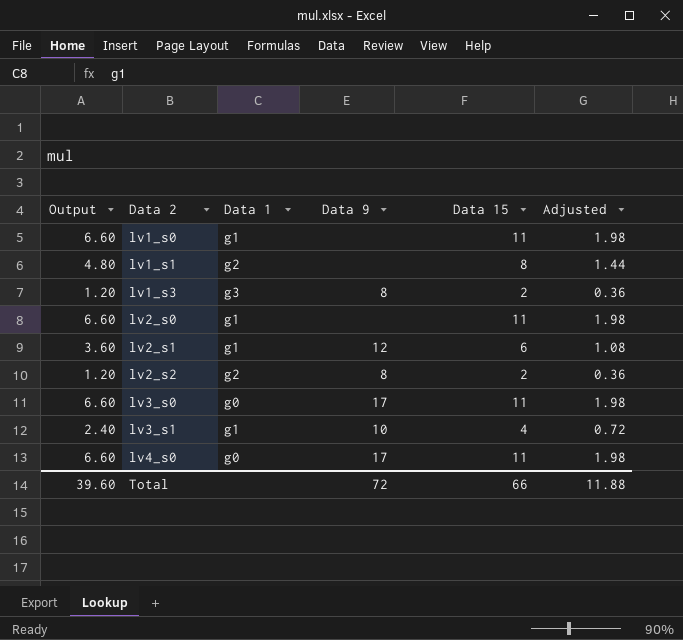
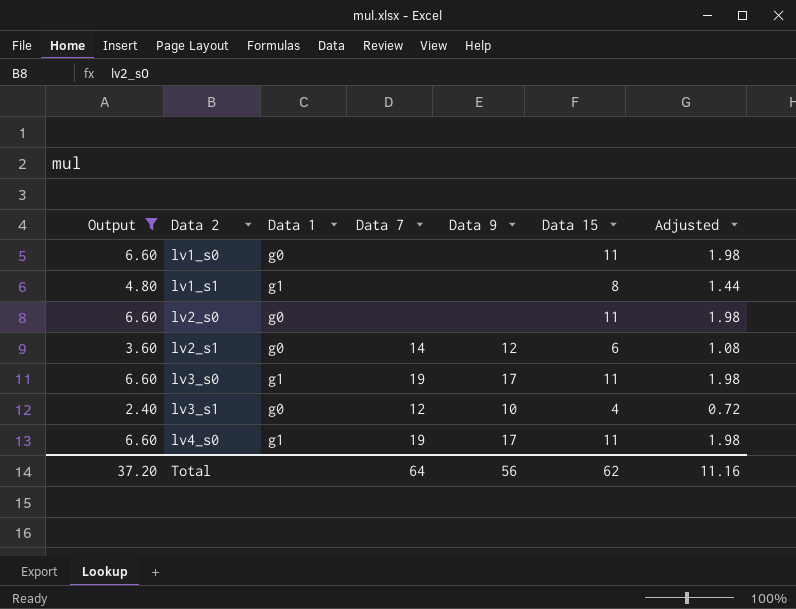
filter: none -> Output != 1.20
column Data 7 | position: none -> 4
lv1_s0 | Data 1: g1 -> g0
lv1_s1 | Data 1: g2 -> g1
lv2_s0 | Data 1: g1 -> g0
lv2_s1 | Data 1: g1 -> g0
lv3_s0 | Data 1: g0 -> g1
lv3_s1 | Data 1: g1 -> g0
lv4_s0 | Data 1: g0 -> g1
Total | Output: 39.60 -> 37.20
Total | Data 9: 72 -> 56
Total | Data 15: 66 -> 62
Total | Adjusted: 11.88 -> 11.16

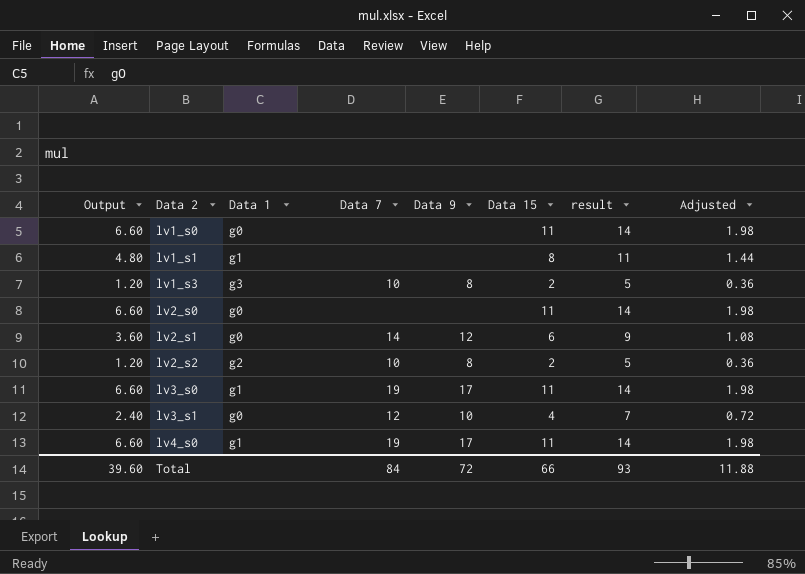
filter: Output != 1.20 -> none
column result | formula: none -> [Data 15] + 3
Total | Output: 37.20 -> 39.60
Total | Data 7: 64 -> 84
Total | Data 9: 56 -> 72
Total | Data 15: 62 -> 66
Total | Adjusted: 11.16 -> 11.88

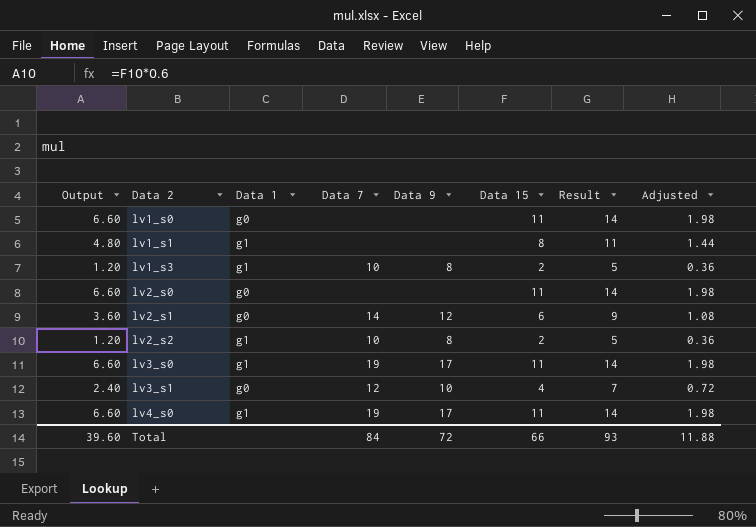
column name: result -> Result
lv1_s3 | Data 1: g3 -> g1
lv2_s2 | Data 1: g2 -> g1

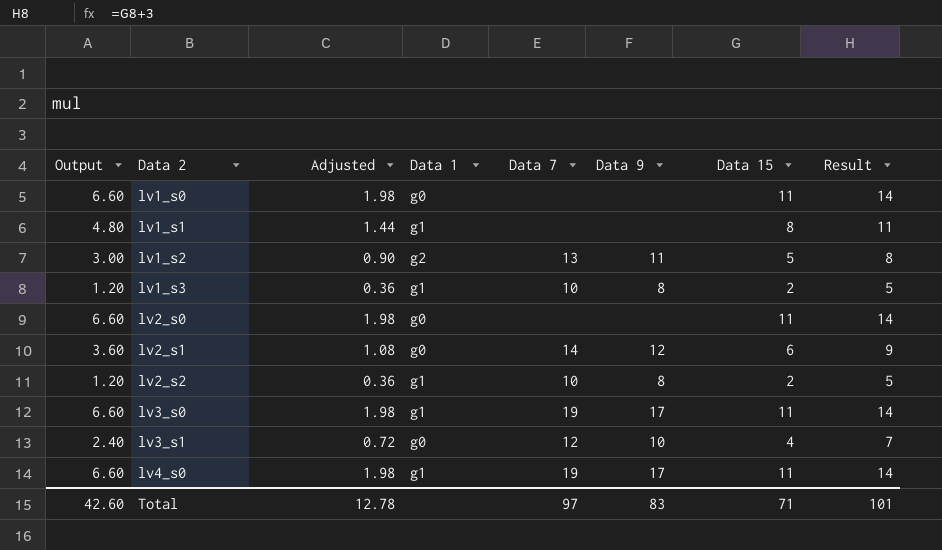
column Adjusted | position: 8 -> 3
row lv1_s2: none -> 3.00 | 0.90 | g2 | 13 | 11 | 5 | 8
Total | Output: 39.60 -> 42.60
Total | Adjusted: 11.88 -> 12.78
Total | Data 7: 84 -> 97
Total | Data 9: 72 -> 83
Total | Data 15: 66 -> 71
Total | Result: 93 -> 101

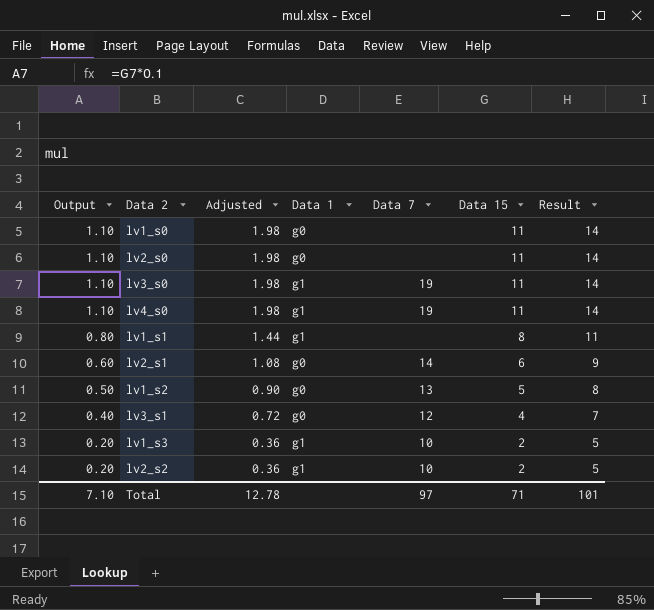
row order: Data 2 ascending -> Output descending
column Data 9 | position: 6 -> none
column Output | formula: [Data 15] * 0.6 -> [Data 15] * 0.1
lv1_s2 | Data 1: g2 -> g0
Total | Output: 42.60 -> 7.10

